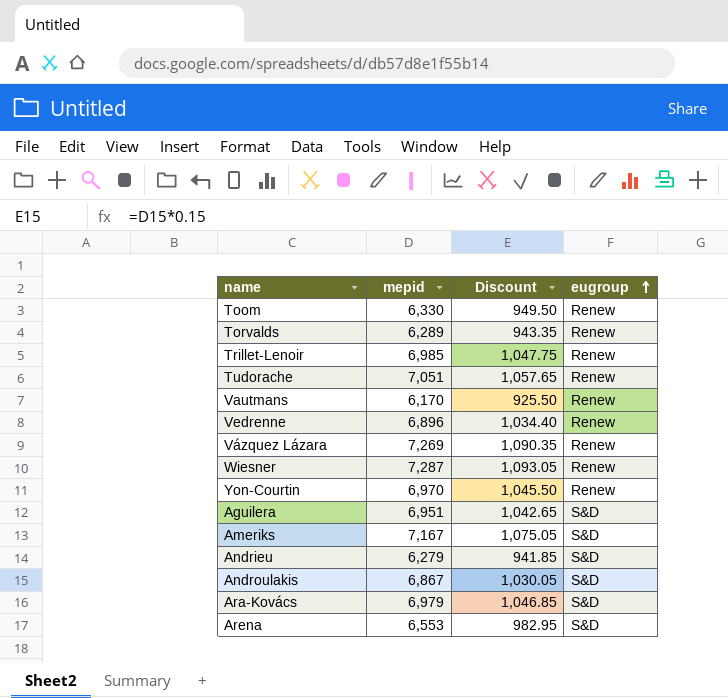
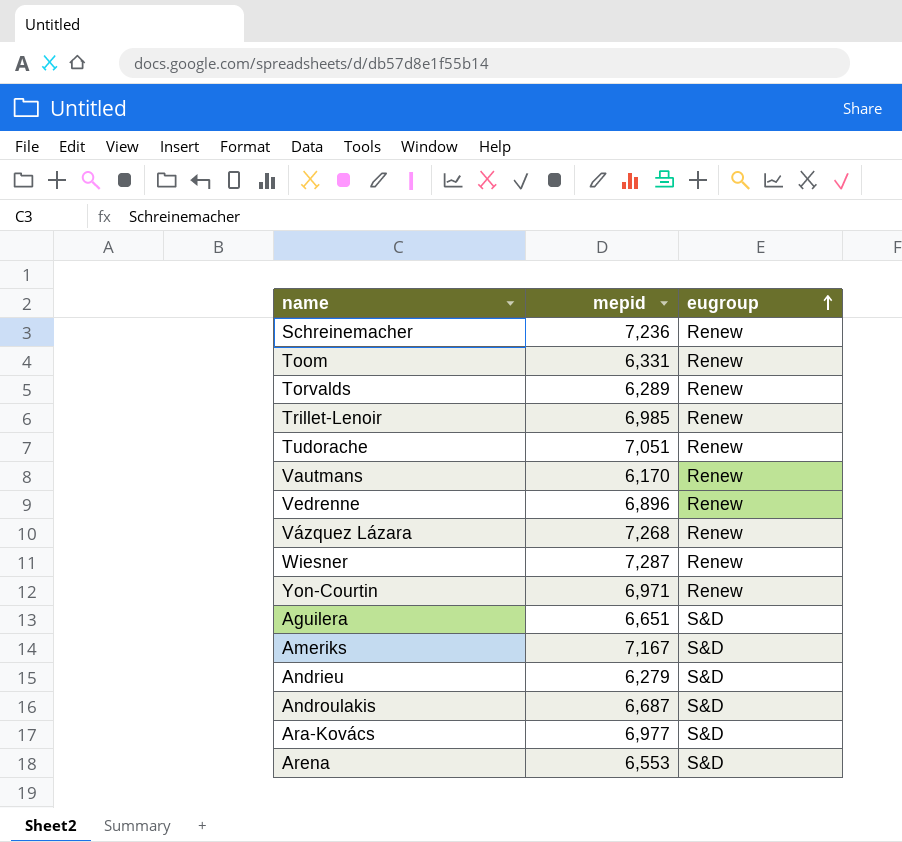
column Discount | formula: [mepid] * 0.15 -> none
row Schreinemacher: none -> 7,236 | Renew
Toom | mepid: 6,330 -> 6,331
Vázquez Lázara | mepid: 7,269 -> 7,268
Yon-Courtin | mepid: 6,970 -> 6,971
Aguilera | mepid: 6,951 -> 6,651
Androulakis | mepid: 6,867 -> 6,687
Ara-Kovács | mepid: 6,979 -> 6,977

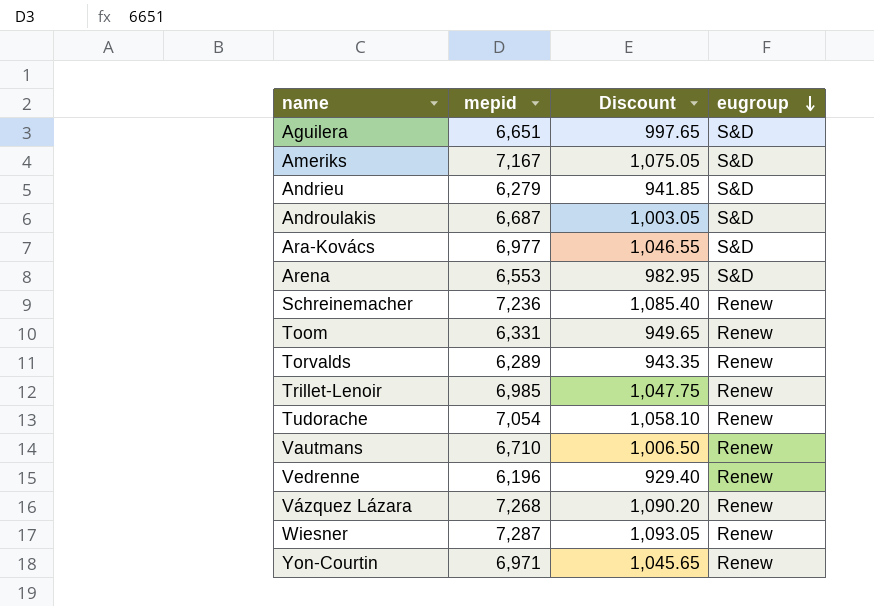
row order: eugroup ascending -> eugroup descending
column Discount | formula: none -> [mepid] * 0.15
Tudorache | mepid: 7,051 -> 7,054
Vautmans | mepid: 6,170 -> 6,710
Vedrenne | mepid: 6,896 -> 6,196

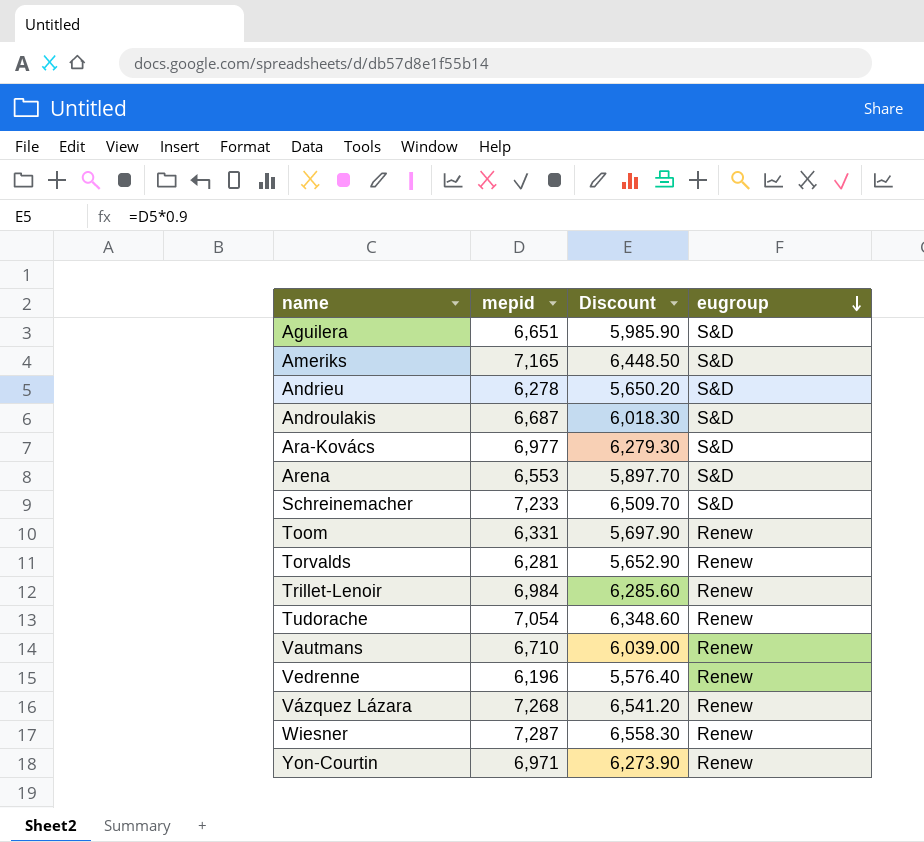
column Discount | formula: [mepid] * 0.15 -> [mepid] * 0.9
Ameriks | mepid: 7,167 -> 7,165
Andrieu | mepid: 6,279 -> 6,278
Schreinemacher | mepid: 7,236 -> 7,233
Schreinemacher | eugroup: Renew -> S&D
Torvalds | mepid: 6,289 -> 6,281
Trillet-Lenoir | mepid: 6,985 -> 6,984

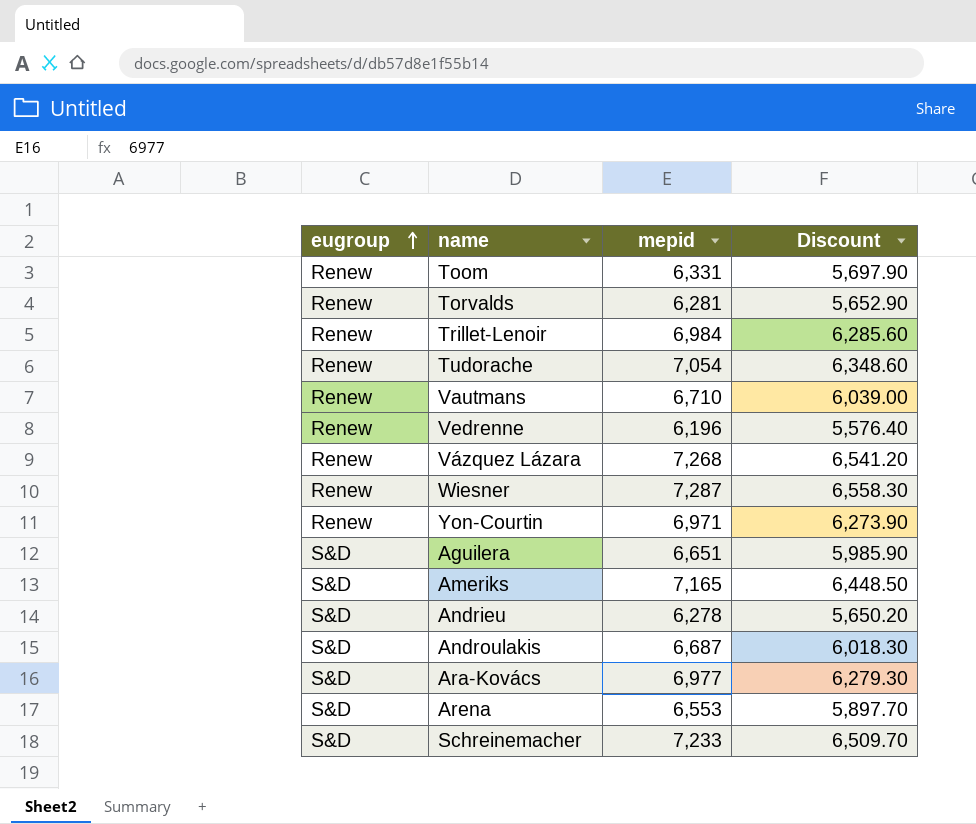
row order: eugroup descending -> eugroup ascending
column eugroup | position: 4 -> 1

